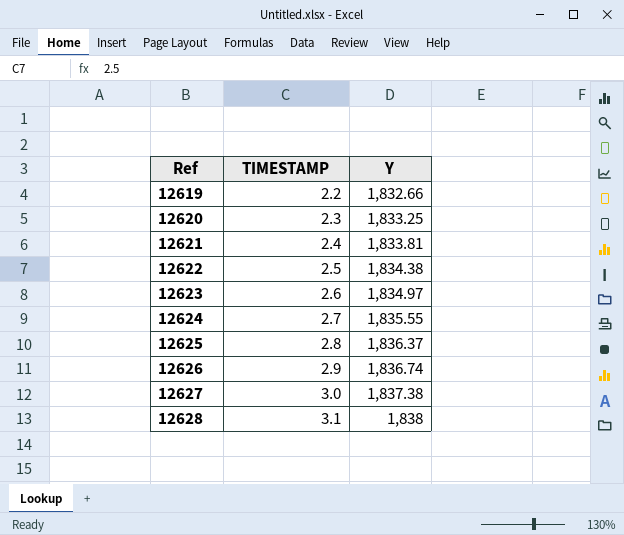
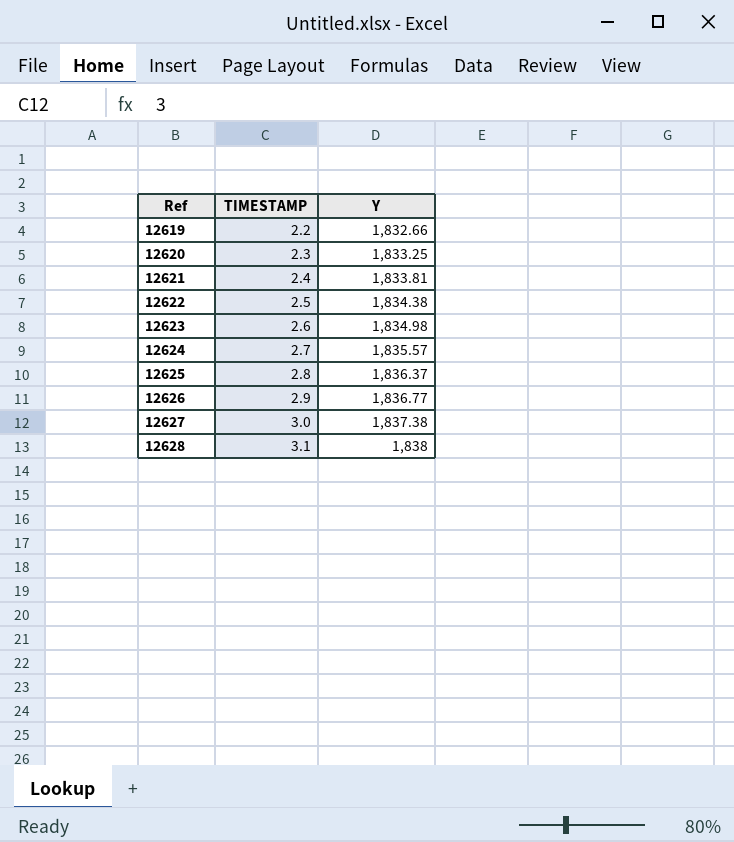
12623 | Y: 1,834.97 -> 1,834.98
12624 | Y: 1,835.55 -> 1,835.57
12626 | Y: 1,836.74 -> 1,836.77

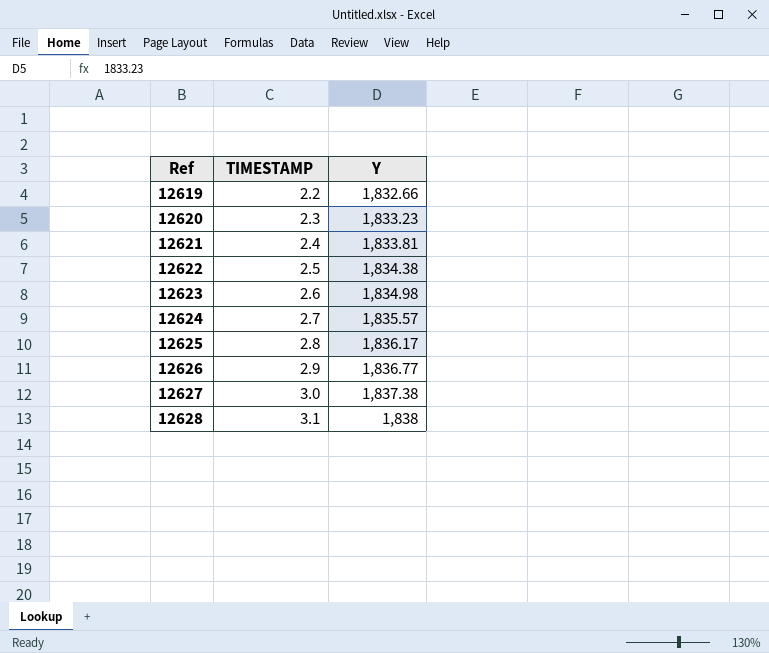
12620 | Y: 1,833.25 -> 1,833.23
12625 | Y: 1,836.37 -> 1,836.17

